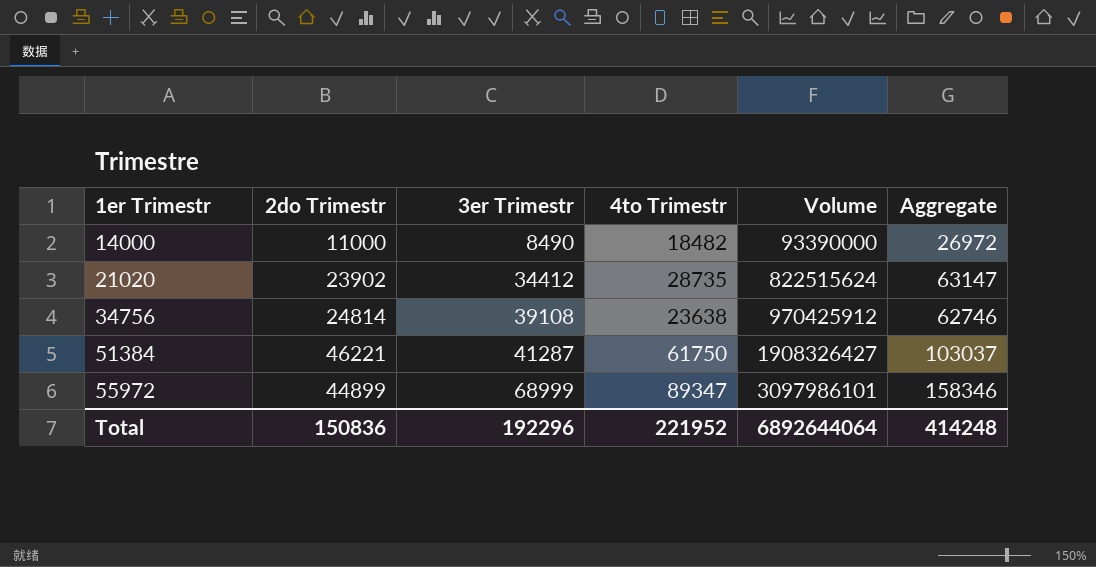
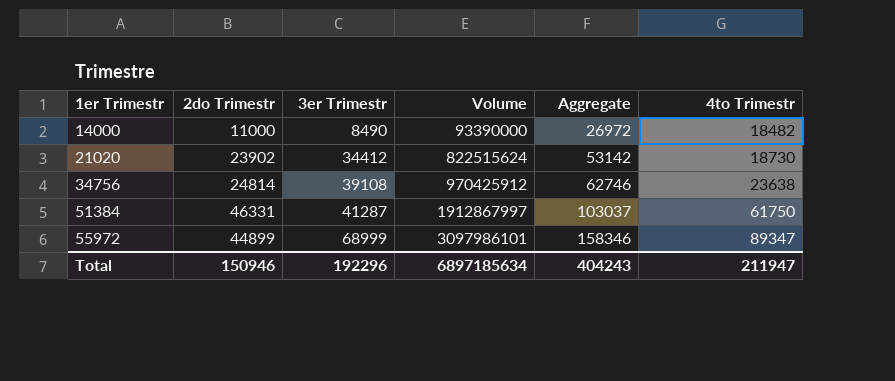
column 4to Trimestr | position: 4 -> 6
21020 | Aggregate: 63147 -> 53142
21020 | 4to Trimestr: 28735 -> 18730
51384 | 2do Trimestr: 46221 -> 46331
51384 | Volume: 1908326427 -> 1912867997
Total | 2do Trimestr: 150836 -> 150946
Total | Volume: 6892644064 -> 6897185634
Total | Aggregate: 414248 -> 404243
Total | 4to Trimestr: 221952 -> 211947

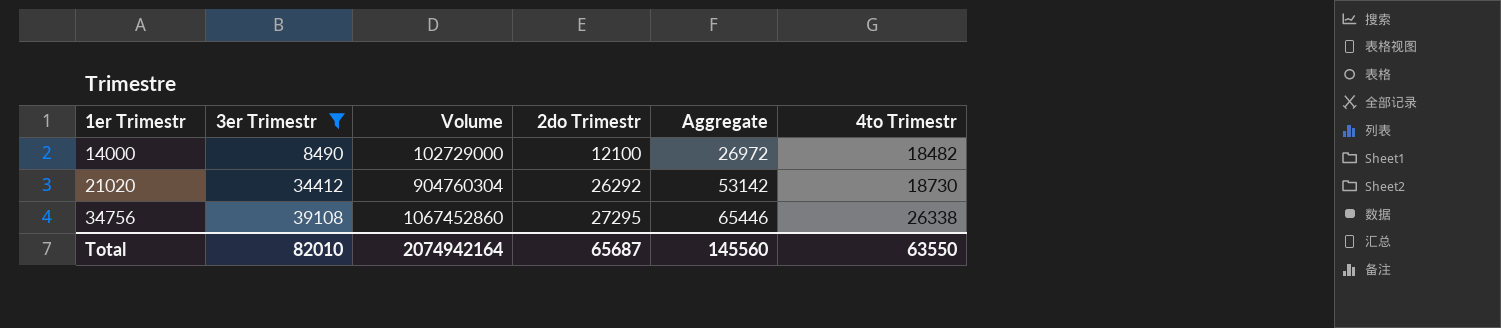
filter: none -> 3er Trimestr <= 39108
column 2do Trimestr | position: 2 -> 4
14000 | Volume: 93390000 -> 102729000
14000 | 2do Trimestr: 11000 -> 12100
21020 | Volume: 822515624 -> 904760304
21020 | 2do Trimestr: 23902 -> 26292
34756 | Volume: 970425912 -> 1067452860
34756 | 2do Trimestr: 24814 -> 27295
34756 | Aggregate: 62746 -> 65446
34756 | 4to Trimestr: 23638 -> 26338
Total | 3er Trimestr: 192296 -> 82010
Total | Volume: 6897185634 -> 2074942164
Total | 2do Trimestr: 150946 -> 65687
Total | Aggregate: 404243 -> 145560
Total | 4to Trimestr: 211947 -> 63550

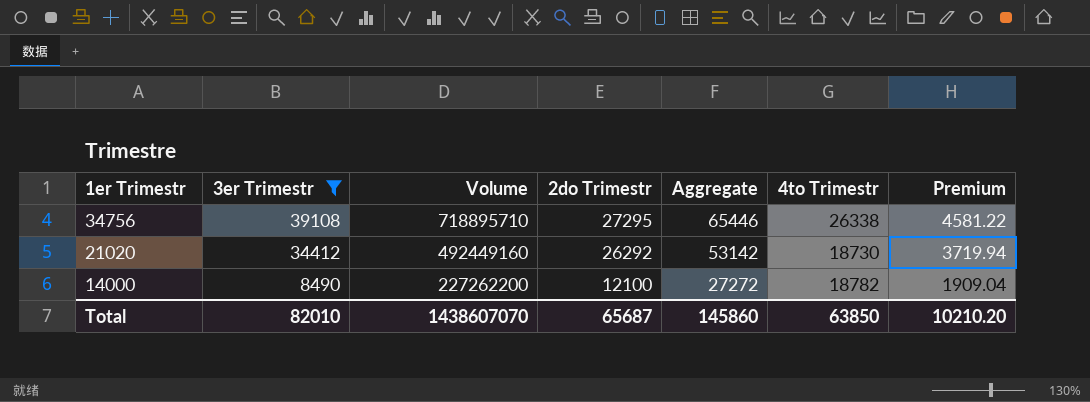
row order: 1er Trimestr ascending -> 1er Trimestr descending
column Volume | formula: [3er Trimestr] * [2do Trimestr] -> [2do Trimestr] * [4to Trimestr]
column Premium | formula: none -> [Aggregate] * 0.07
14000 | Aggregate: 26972 -> 27272
14000 | 4to Trimestr: 18482 -> 18782
Total | Volume: 2074942164 -> 1438607070
Total | Aggregate: 145560 -> 145860
Total | 4to Trimestr: 63550 -> 63850

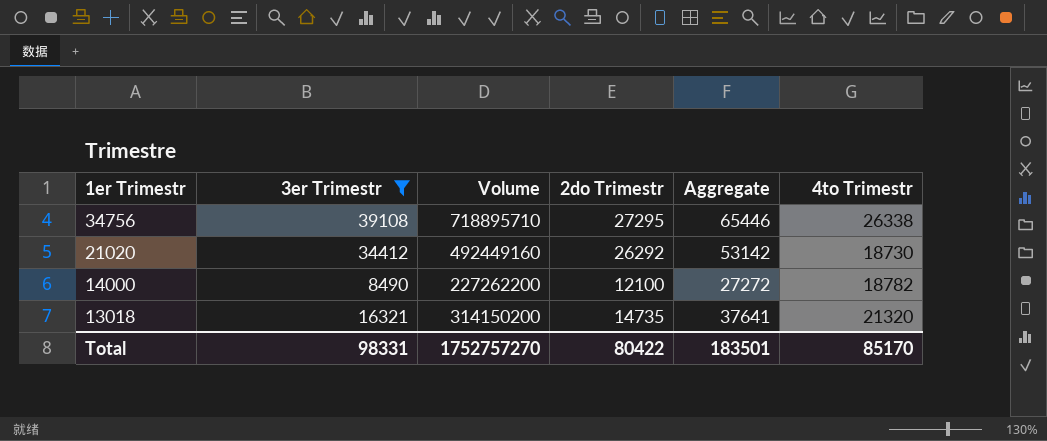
column Premium | formula: [Aggregate] * 0.07 -> none
row 13018: none -> 16321 | 314150200 | 14735 | 37641 | 21320
Total | 3er Trimestr: 82010 -> 98331
Total | Volume: 1438607070 -> 1752757270
Total | 2do Trimestr: 65687 -> 80422
Total | Aggregate: 145860 -> 183501
Total | 4to Trimestr: 63850 -> 85170

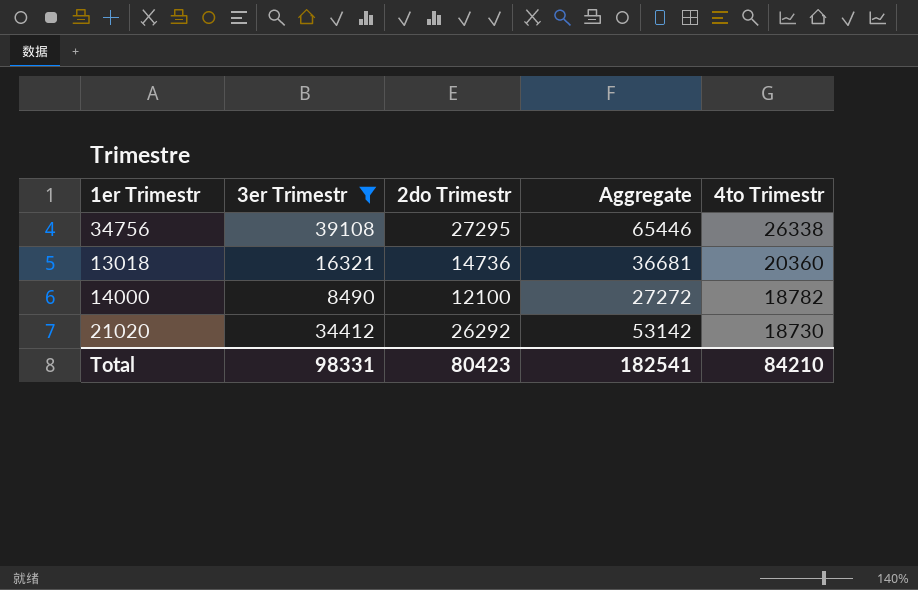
row order: 1er Trimestr descending -> 4to Trimestr descending
column Volume | formula: [2do Trimestr] * [4to Trimestr] -> none
13018 | 2do Trimestr: 14735 -> 14736
13018 | Aggregate: 37641 -> 36681
13018 | 4to Trimestr: 21320 -> 20360
Total | 2do Trimestr: 80422 -> 80423
Total | Aggregate: 183501 -> 182541
Total | 4to Trimestr: 85170 -> 84210

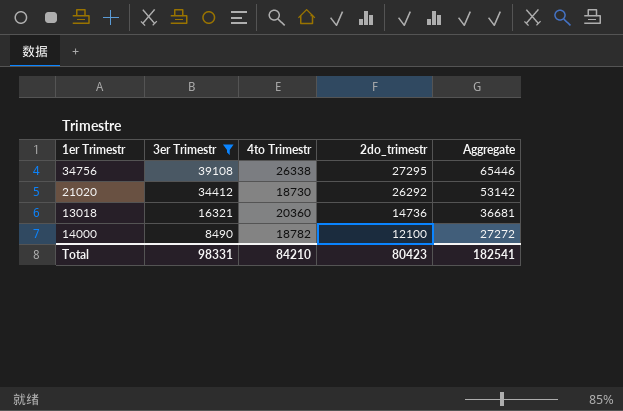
row order: 4to Trimestr descending -> 3er Trimestr descending
column 4to Trimestr | position: 5 -> 3
column name: 2do Trimestr -> 2do_trimestr

